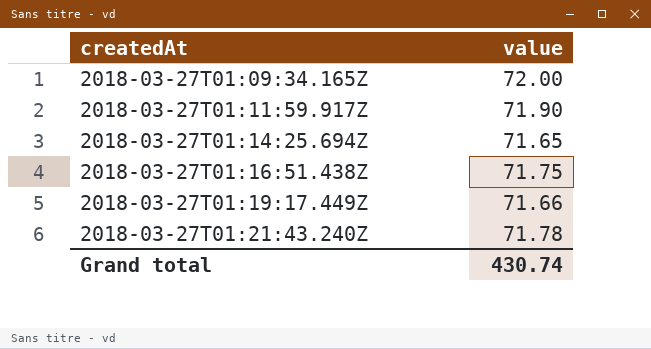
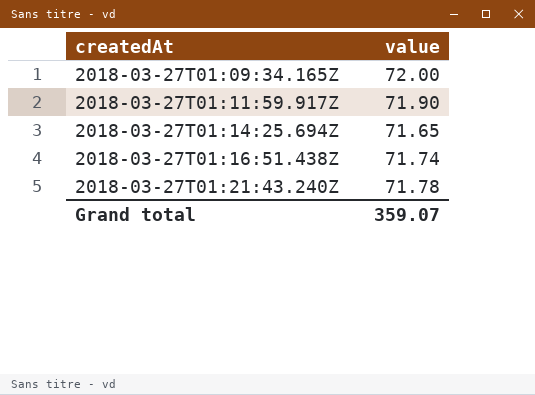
row 2018-03-27T01:19:17.449Z: 71.66 -> none
2018-03-27T01:16:51.438Z | value: 71.75 -> 71.74
Grand total | value: 430.74 -> 359.07

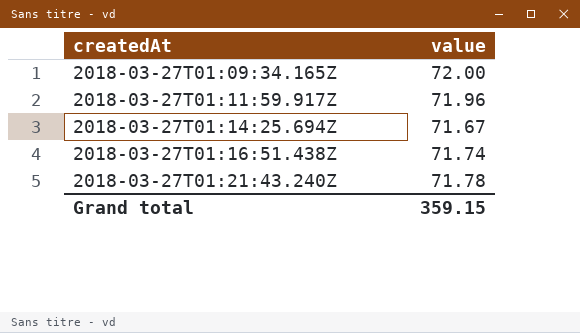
2018-03-27T01:11:59.917Z | value: 71.90 -> 71.96
2018-03-27T01:14:25.694Z | value: 71.65 -> 71.67
Grand total | value: 359.07 -> 359.15

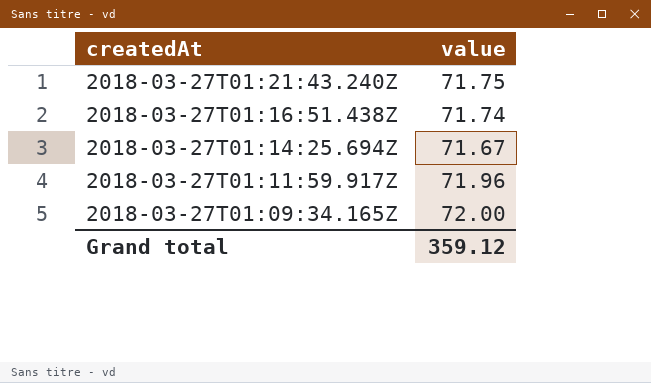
row order: createdAt ascending -> createdAt descending
2018-03-27T01:21:43.240Z | value: 71.78 -> 71.75
Grand total | value: 359.15 -> 359.12

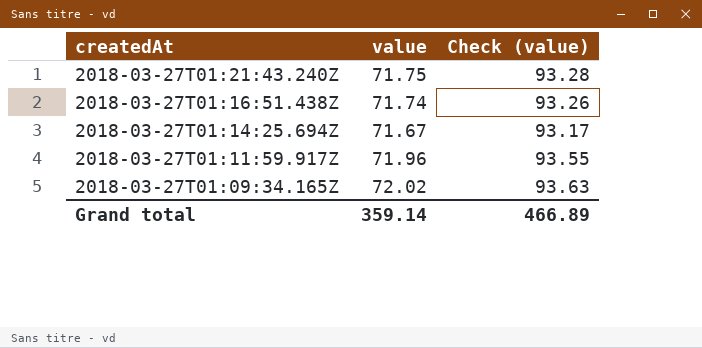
column Check (value) | formula: none -> [value] * 1.3
2018-03-27T01:09:34.165Z | value: 72.00 -> 72.02
Grand total | value: 359.12 -> 359.14

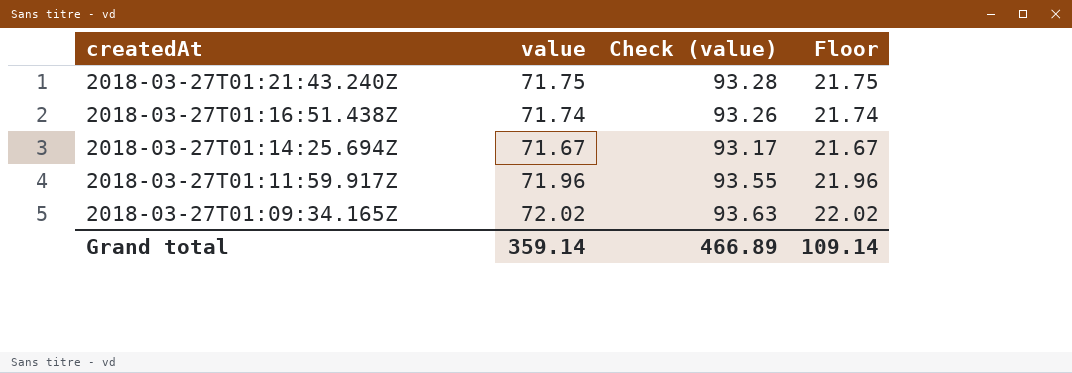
column Floor | formula: none -> [value] - 50

